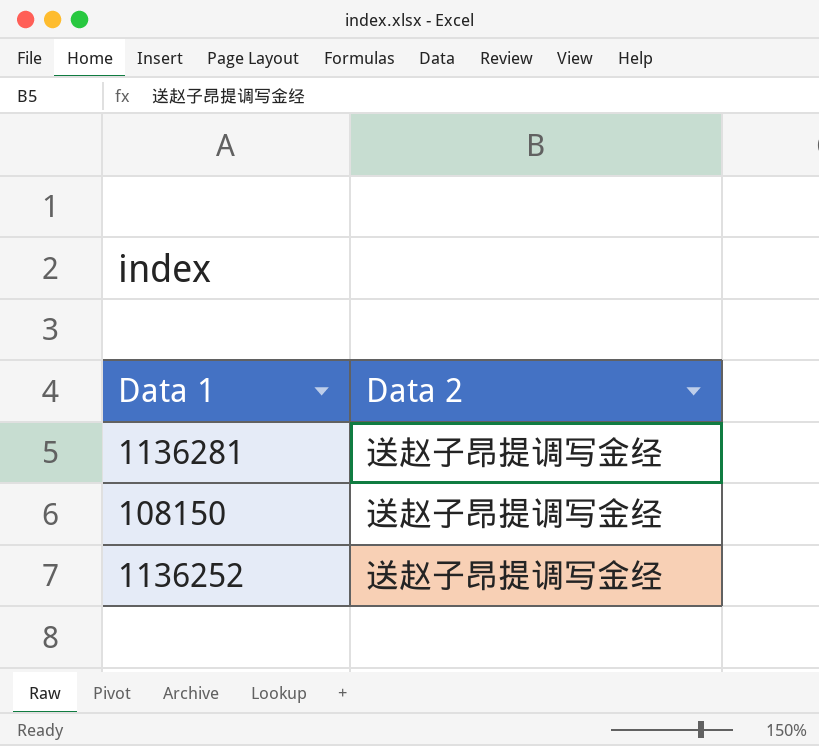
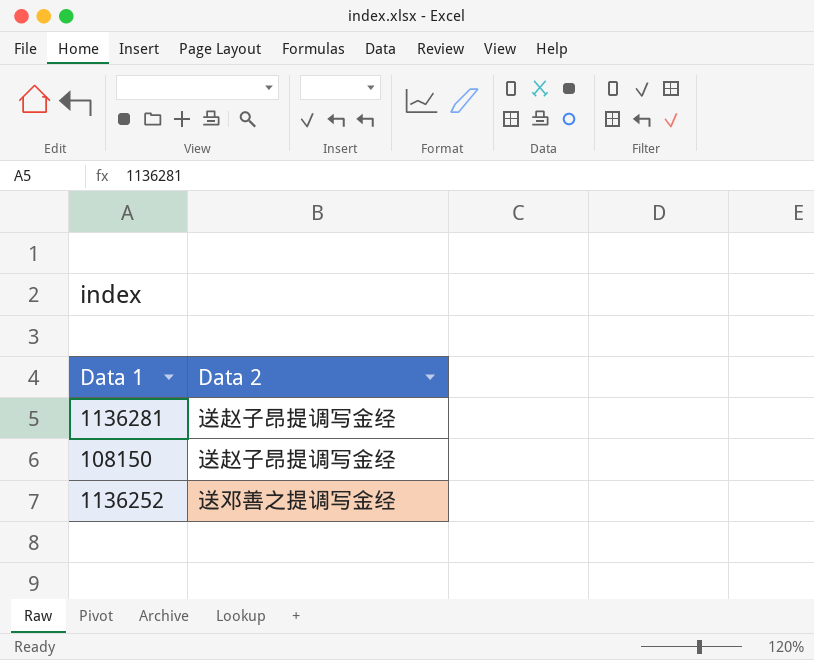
1136252 | Data 2: 送赵子昂提调写金经 -> 送邓善之提调写金经

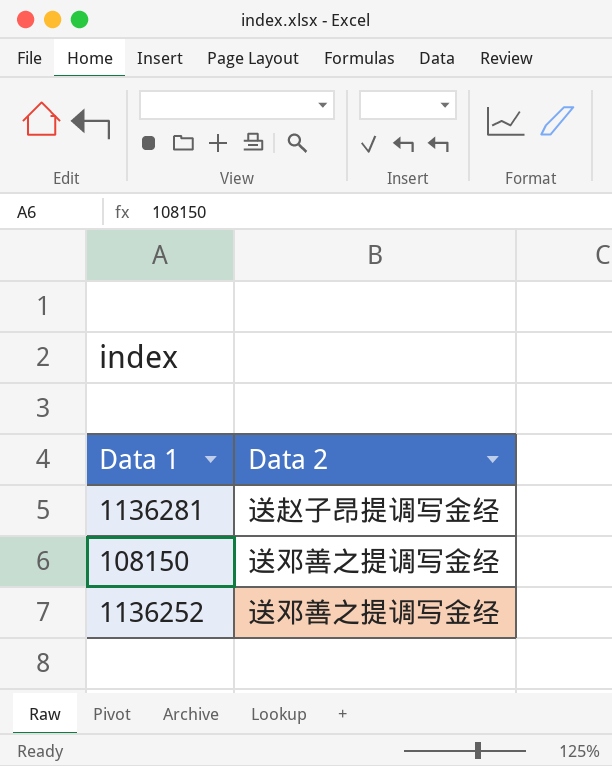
108150 | Data 2: 送赵子昂提调写金经 -> 送邓善之提调写金经

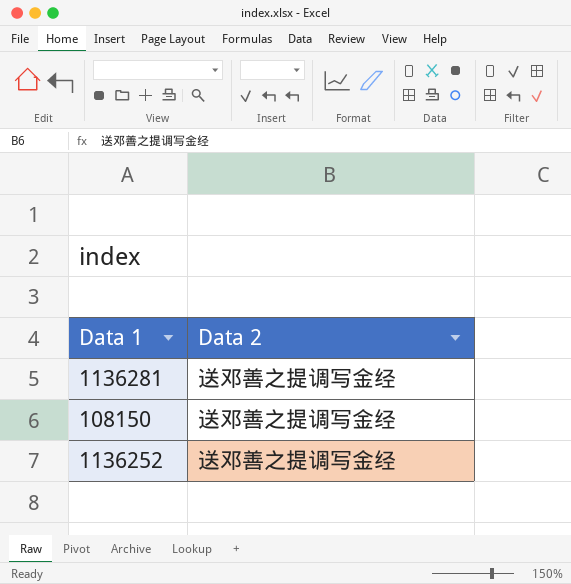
1136281 | Data 2: 送赵子昂提调写金经 -> 送邓善之提调写金经

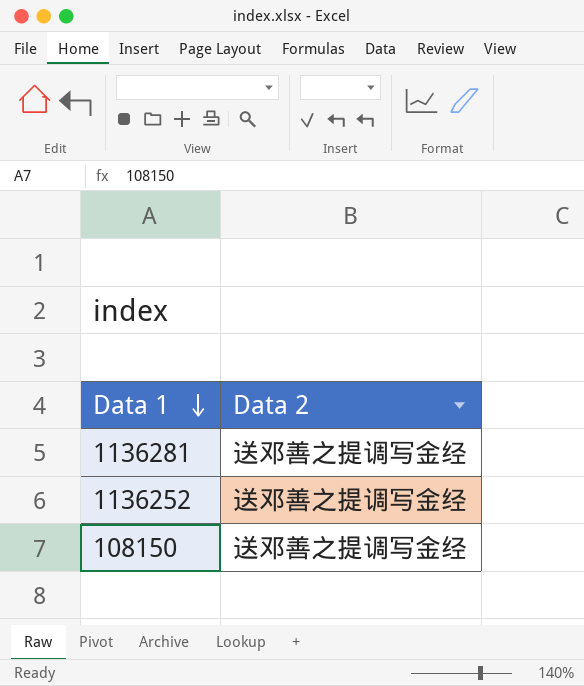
row order: none -> Data 1 descending

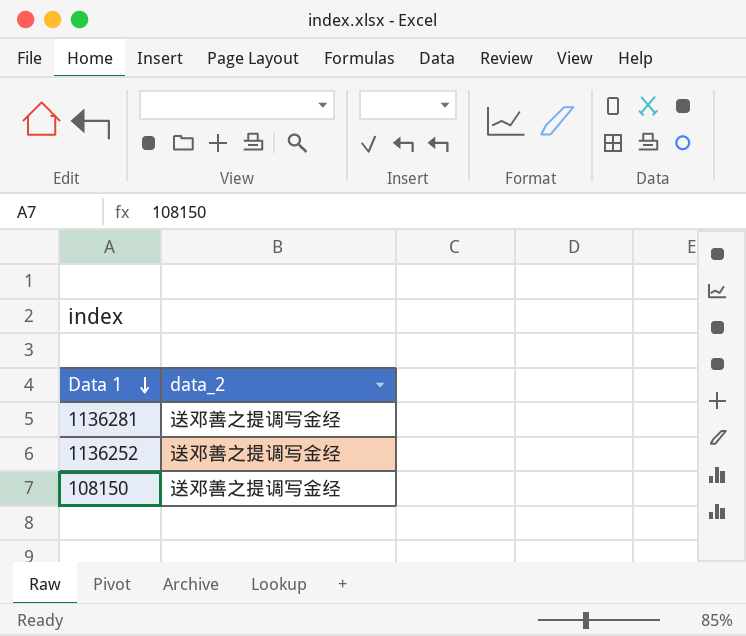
column name: Data 2 -> data_2

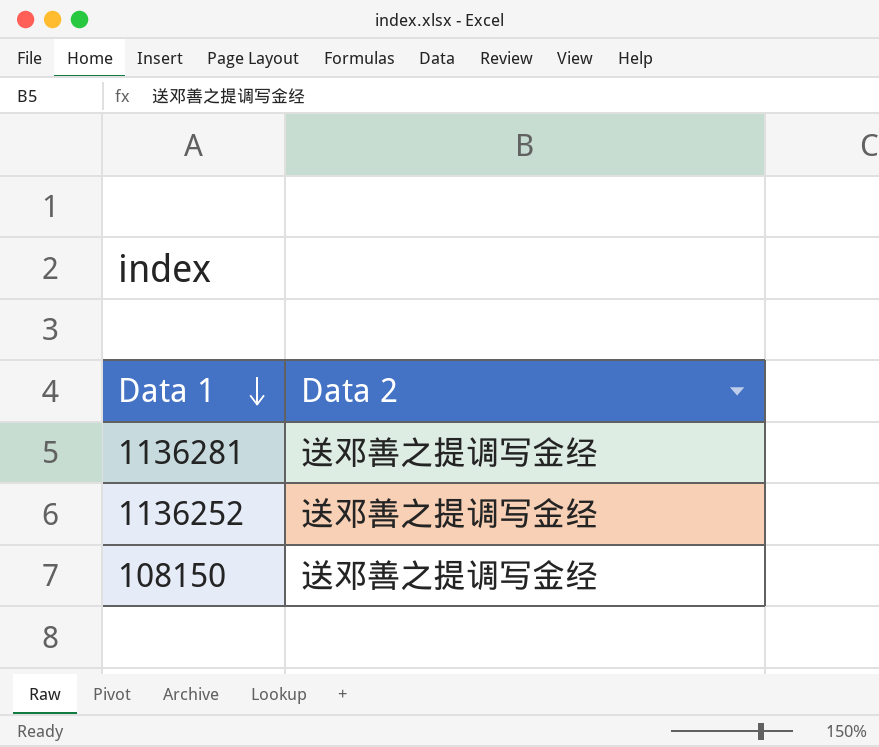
column name: data_2 -> Data 2

